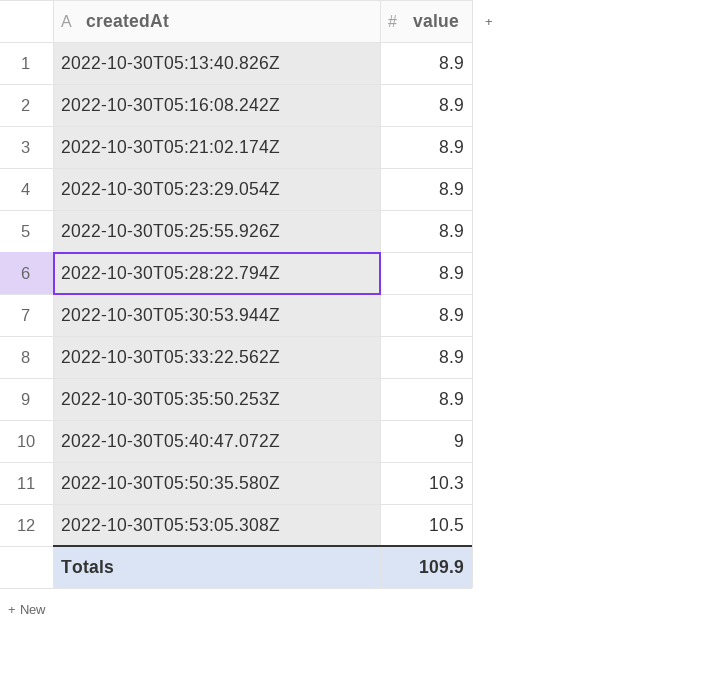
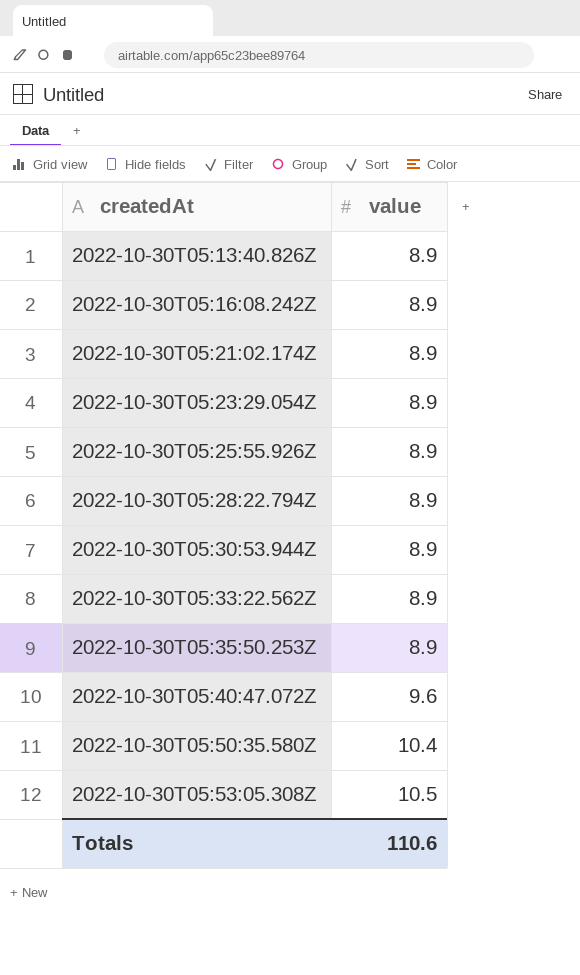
2022-10-30T05:40:47.072Z | value: 9 -> 9.6
2022-10-30T05:50:35.580Z | value: 10.3 -> 10.4
Totals | value: 109.9 -> 110.6

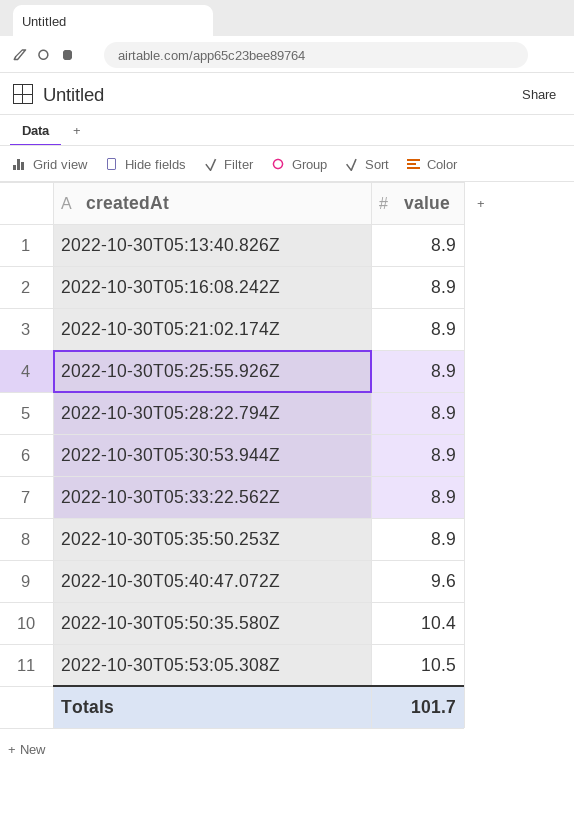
row 2022-10-30T05:23:29.054Z: 8.9 -> none
Totals | value: 110.6 -> 101.7

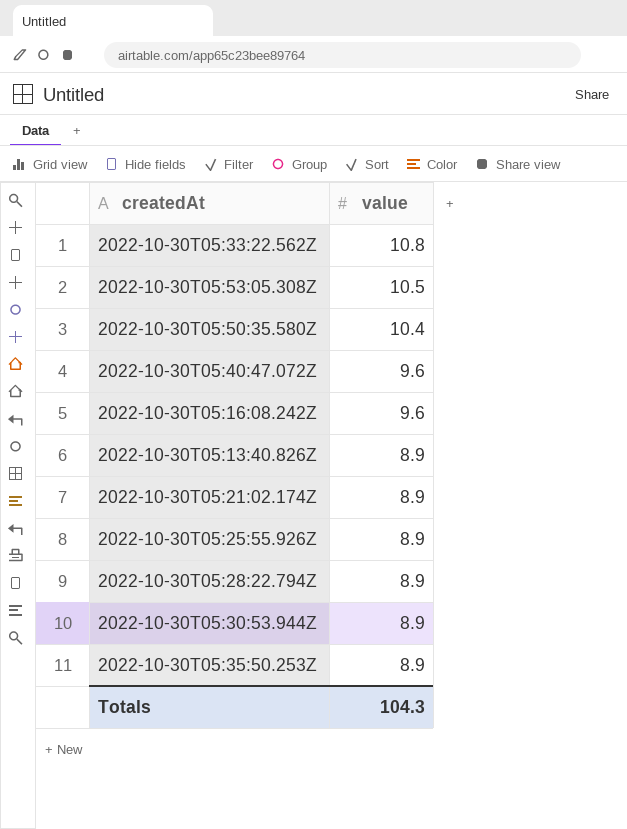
row order: createdAt ascending -> value descending
2022-10-30T05:33:22.562Z | value: 8.9 -> 10.8
2022-10-30T05:16:08.242Z | value: 8.9 -> 9.6
Totals | value: 101.7 -> 104.3

